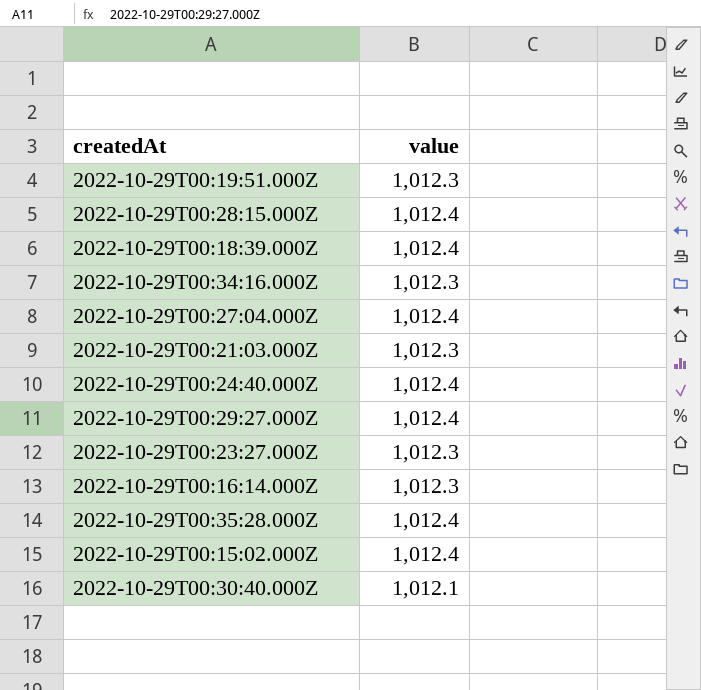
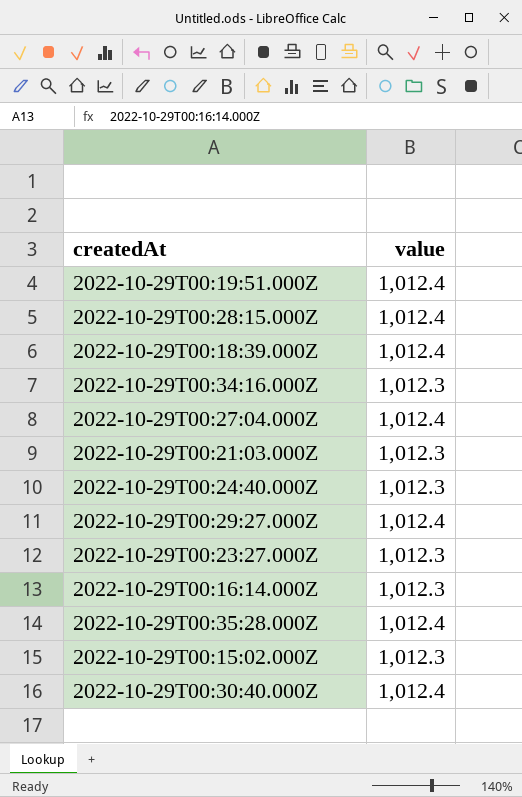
2022-10-29T00:19:51.000Z | value: 1,012.3 -> 1,012.4
2022-10-29T00:24:40.000Z | value: 1,012.4 -> 1,012.3
2022-10-29T00:15:02.000Z | value: 1,012.4 -> 1,012.3
2022-10-29T00:30:40.000Z | value: 1,012.1 -> 1,012.4

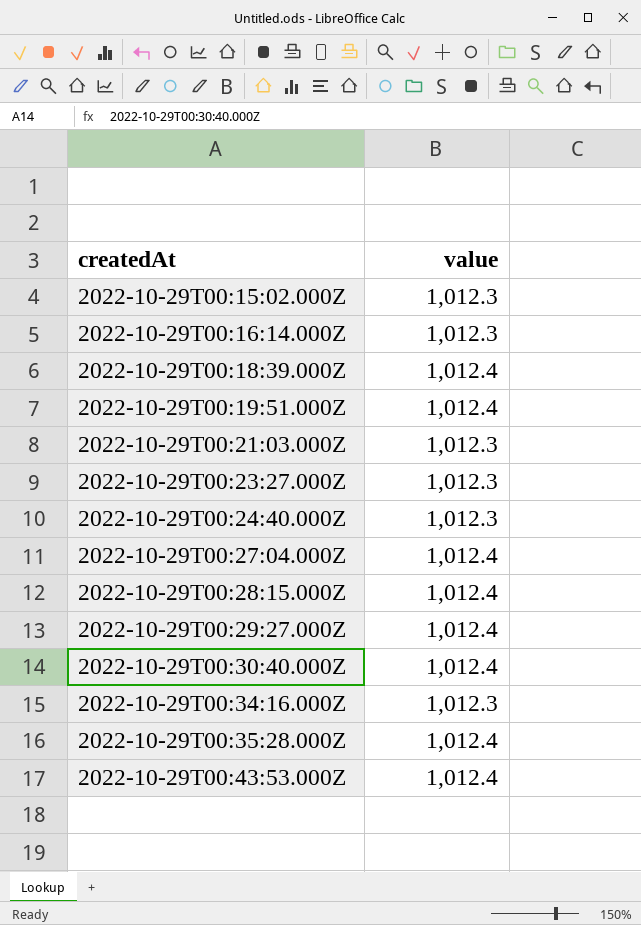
row order: none -> createdAt ascending
row 2022-10-29T00:43:53.000Z: none -> 1,012.4

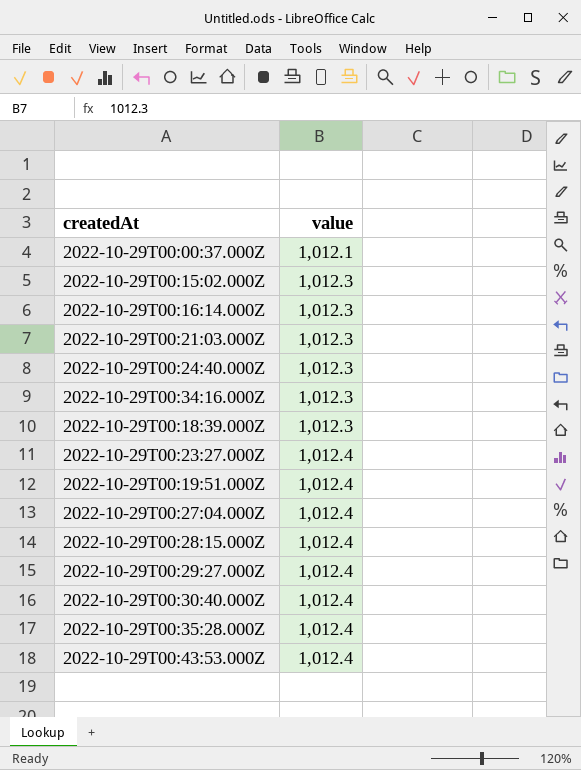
row order: createdAt ascending -> value ascending
row 2022-10-29T00:00:37.000Z: none -> 1,012.1
2022-10-29T00:18:39.000Z | value: 1,012.4 -> 1,012.3
2022-10-29T00:23:27.000Z | value: 1,012.3 -> 1,012.4

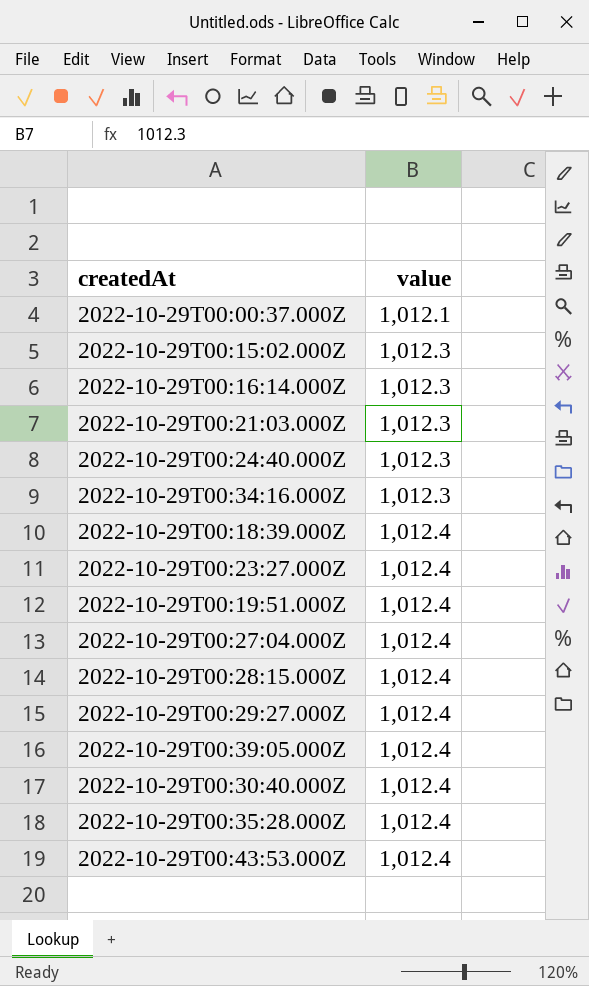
2022-10-29T00:18:39.000Z | value: 1,012.3 -> 1,012.4
row 2022-10-29T00:39:05.000Z: none -> 1,012.4

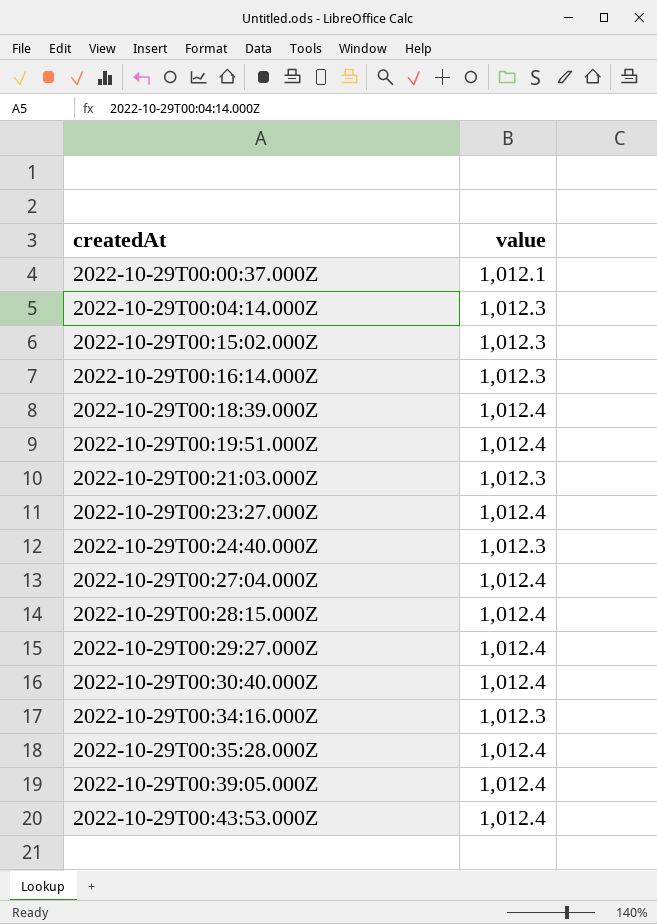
row order: value ascending -> createdAt ascending
row 2022-10-29T00:04:14.000Z: none -> 1,012.3

